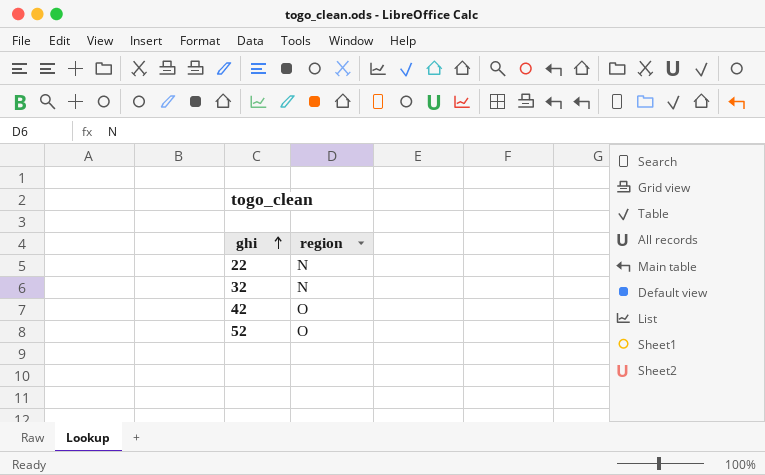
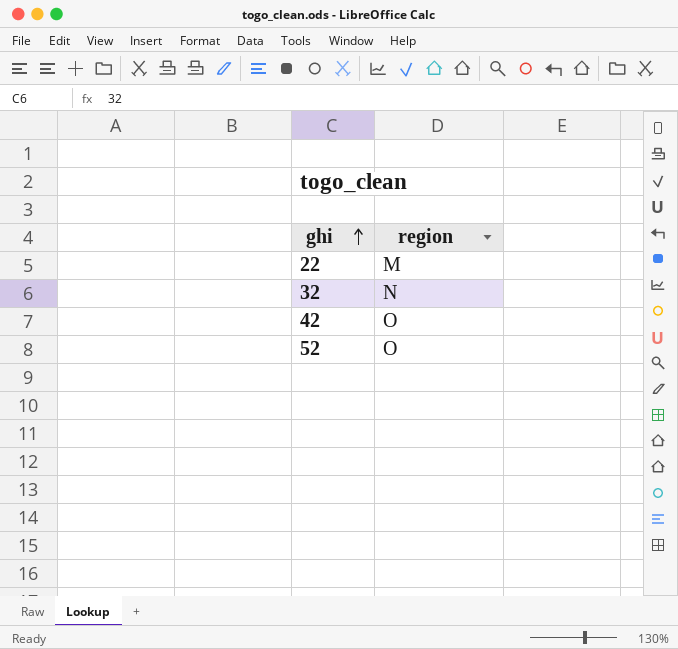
22 | region: N -> M

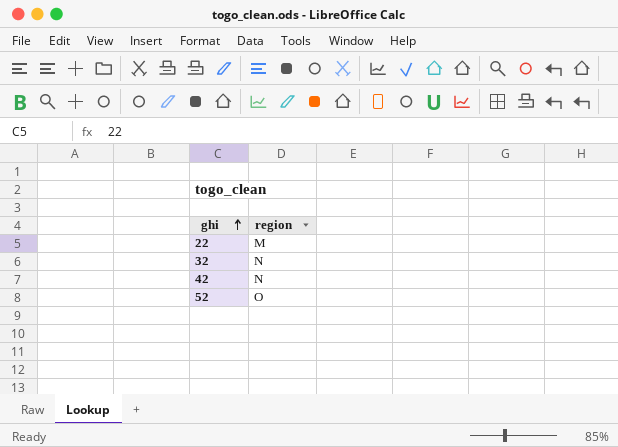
42 | region: O -> N

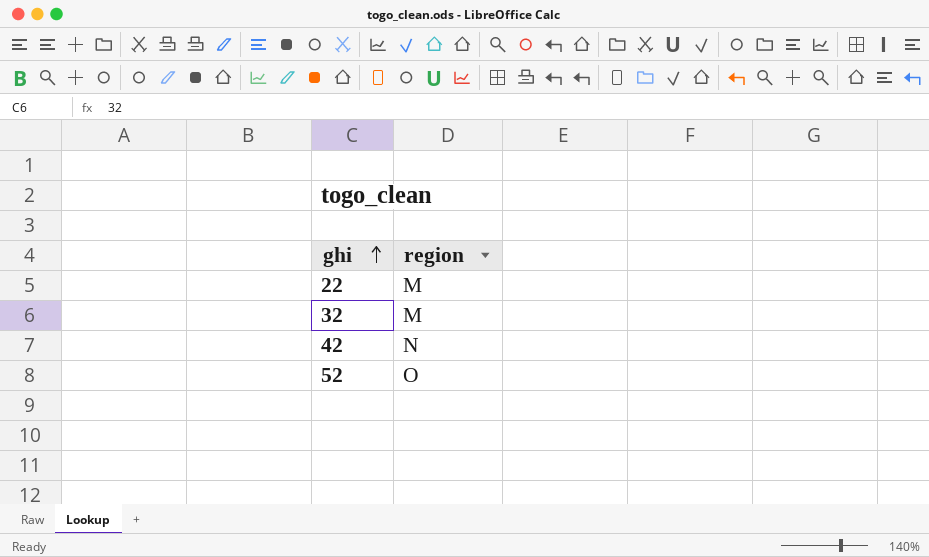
32 | region: N -> M

